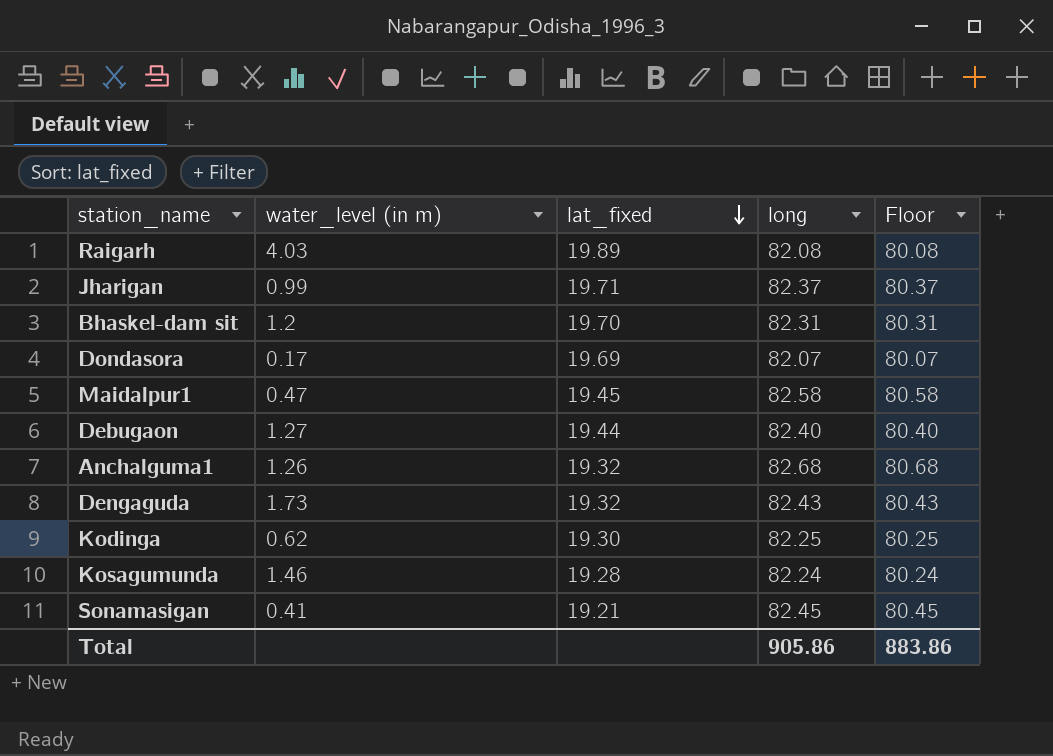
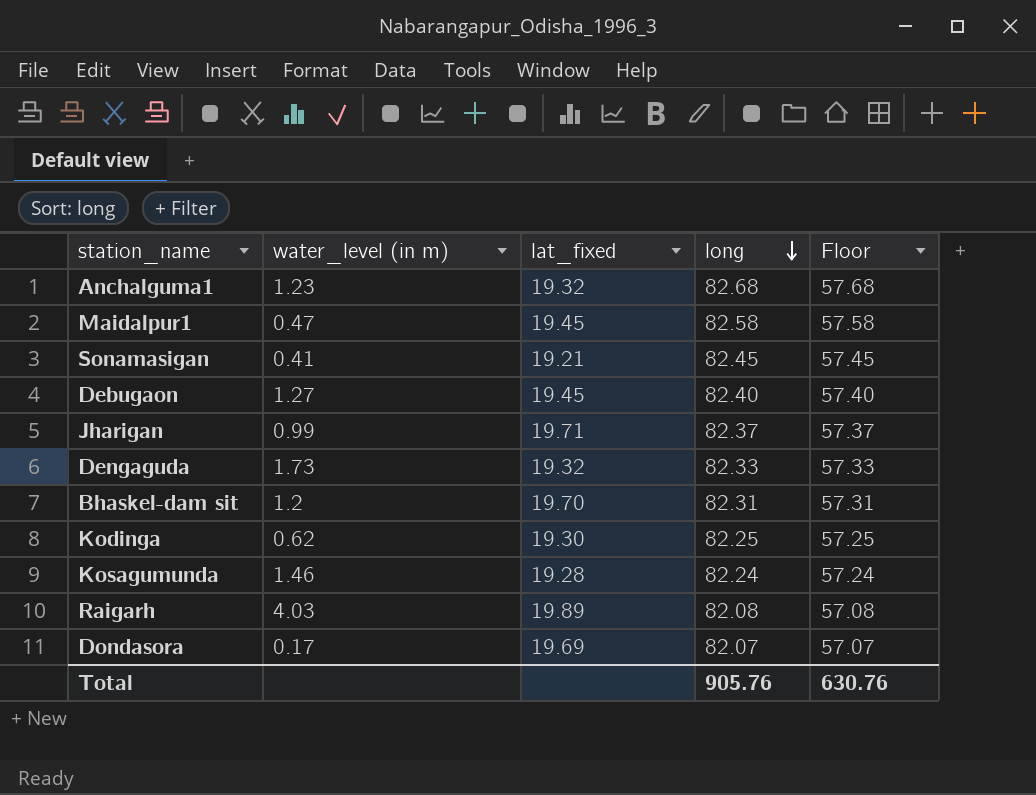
row order: lat_fixed descending -> long descending
column Floor | formula: [long] - 2 -> [long] - 25
Anchalguma1 | water_level (in m): 1.26 -> 1.23
Debugaon | lat_fixed: 19.44 -> 19.45
Dengaguda | long: 82.43 -> 82.33
Total | long: 905.86 -> 905.76
Total | Floor: 883.86 -> 630.76

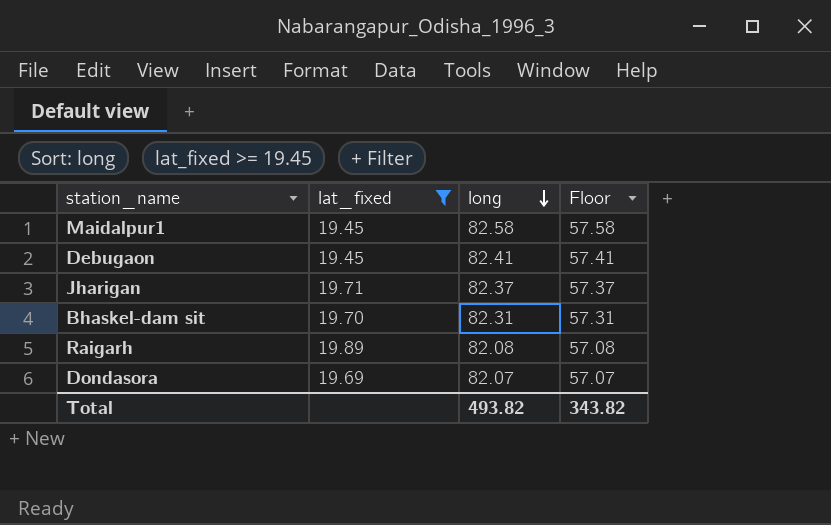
filter: none -> lat_fixed >= 19.45
column water_level (in m) | position: 2 -> none
Debugaon | long: 82.40 -> 82.41
Debugaon | Floor: 57.40 -> 57.41
Total | long: 905.76 -> 493.82
Total | Floor: 630.76 -> 343.82

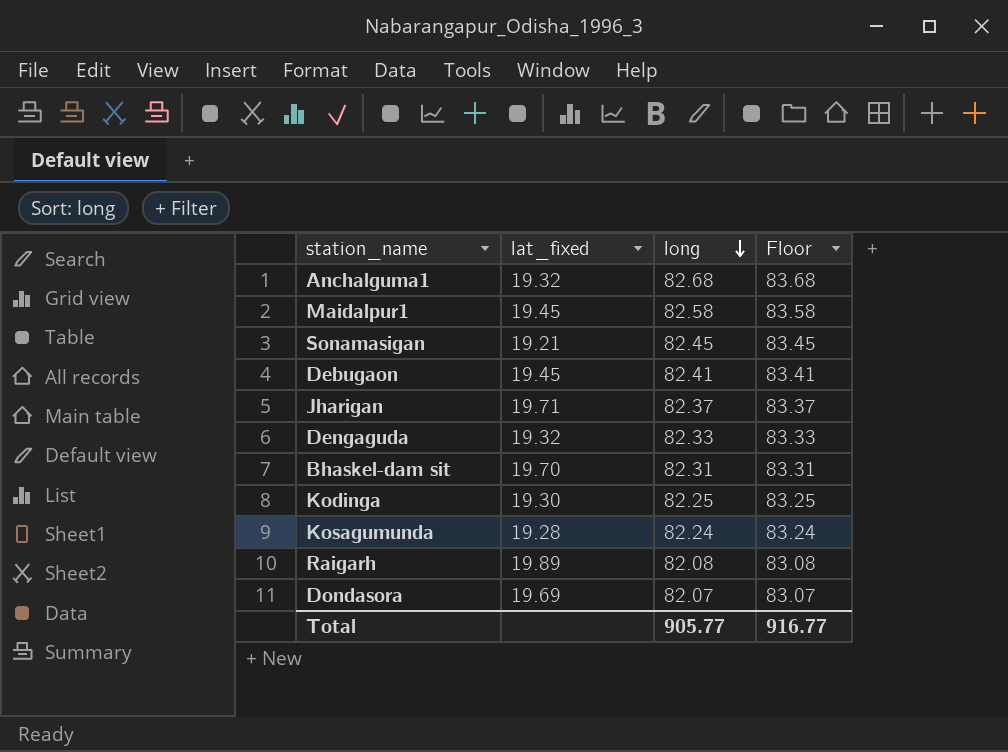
filter: lat_fixed >= 19.45 -> none
column Floor | formula: [long] - 25 -> [long] + 1
Total | long: 493.82 -> 905.77
Total | Floor: 343.82 -> 916.77

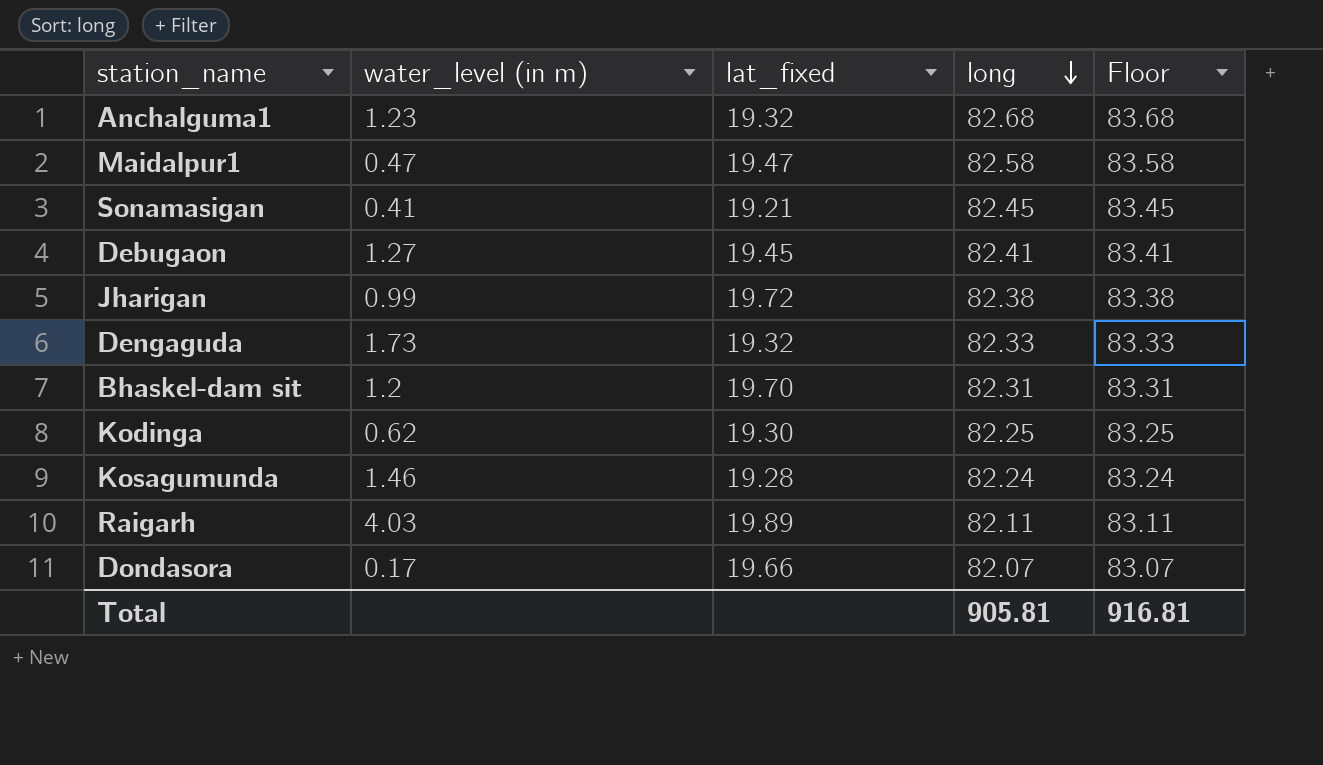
column water_level (in m) | position: none -> 2
Maidalpur1 | lat_fixed: 19.45 -> 19.47
Jharigan | lat_fixed: 19.71 -> 19.72
Jharigan | long: 82.37 -> 82.38
Jharigan | Floor: 83.37 -> 83.38
Raigarh | long: 82.08 -> 82.11
Raigarh | Floor: 83.08 -> 83.11
Dondasora | lat_fixed: 19.69 -> 19.66
Total | long: 905.77 -> 905.81
Total | Floor: 916.77 -> 916.81

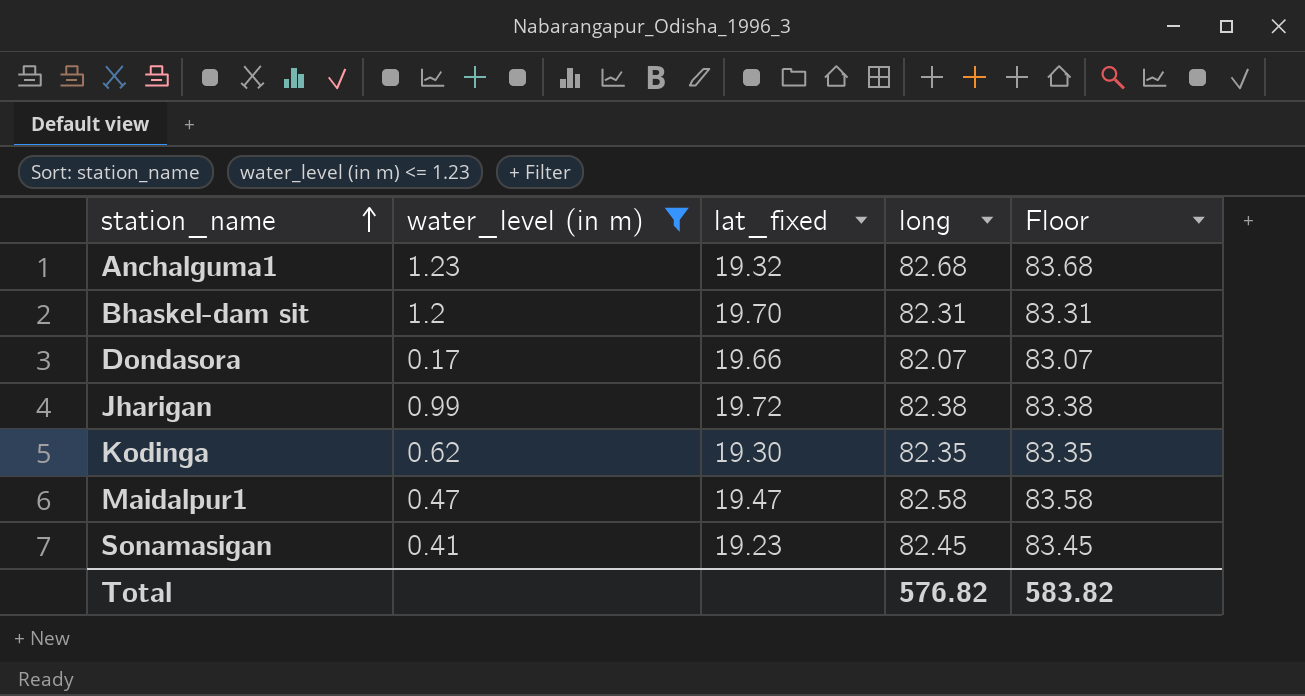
filter: none -> water_level (in m) <= 1.23
row order: long descending -> station_name ascending
Kodinga | long: 82.25 -> 82.35
Kodinga | Floor: 83.25 -> 83.35
Sonamasigan | lat_fixed: 19.21 -> 19.23
Total | long: 905.81 -> 576.82
Total | Floor: 916.81 -> 583.82

